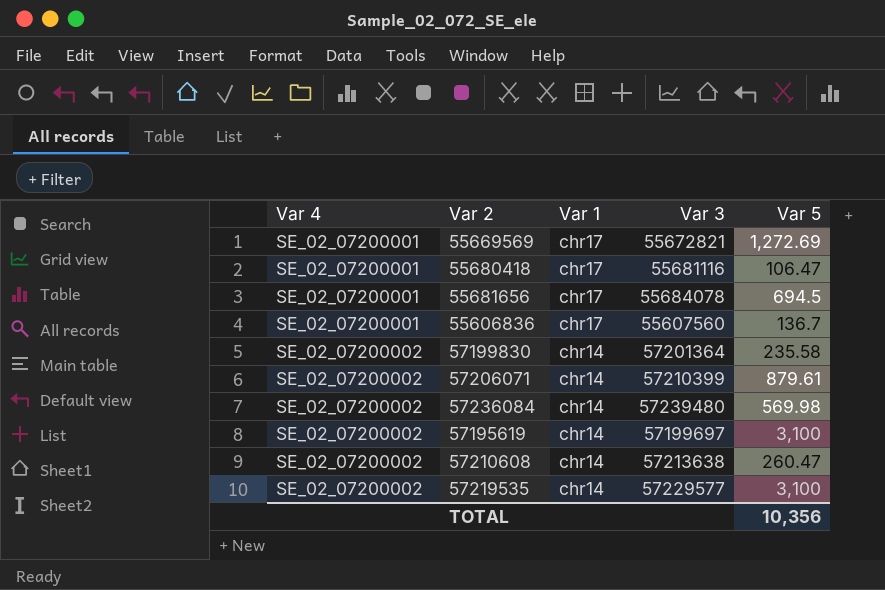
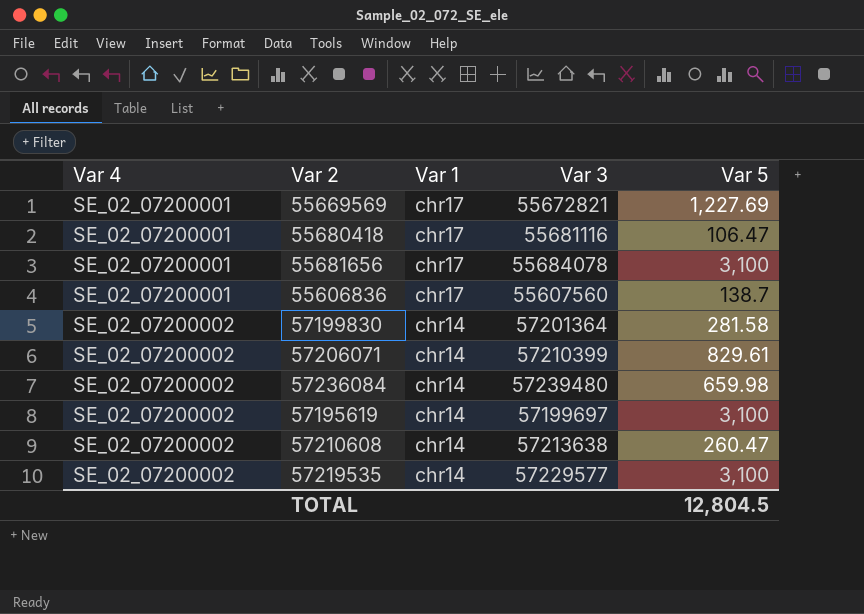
55669569 | Var 5: 1,272.69 -> 1,227.69
55681656 | Var 5: 694.5 -> 3,100
55606836 | Var 5: 136.7 -> 138.7
57199830 | Var 5: 235.58 -> 281.58
57206071 | Var 5: 879.61 -> 829.61
57236084 | Var 5: 569.98 -> 659.98
TOTAL | Var 5: 10,356 -> 12,804.5

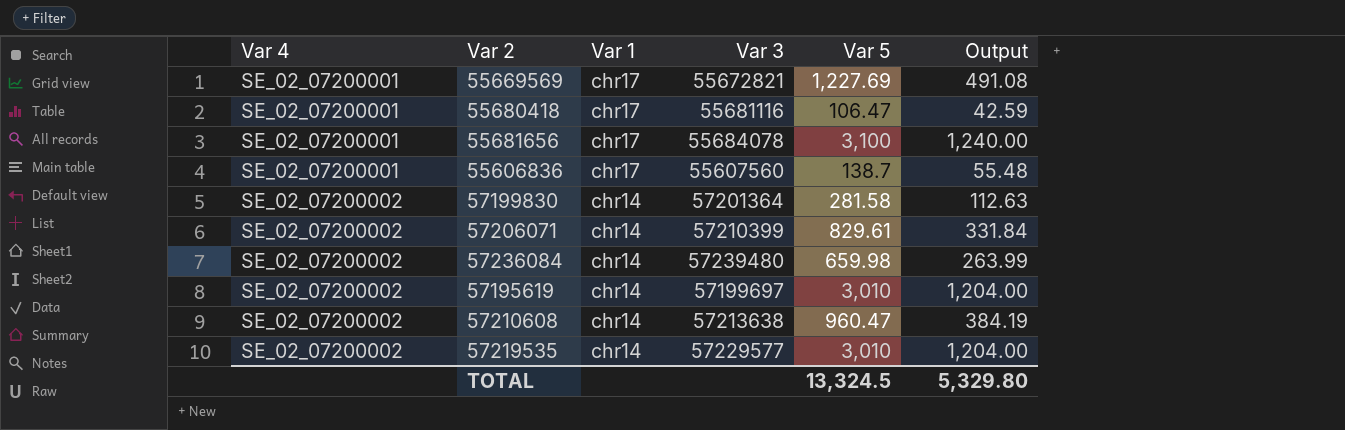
column Output | formula: none -> [Var 5] * 0.4
57195619 | Var 5: 3,100 -> 3,010
57210608 | Var 5: 260.47 -> 960.47
57219535 | Var 5: 3,100 -> 3,010
TOTAL | Var 5: 12,804.5 -> 13,324.5

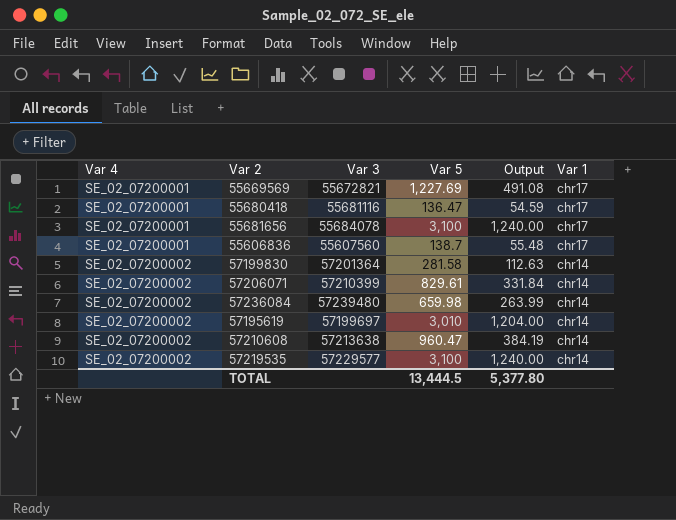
column Var 1 | position: 3 -> 6
55680418 | Var 5: 106.47 -> 136.47
55680418 | Output: 42.59 -> 54.59
57219535 | Var 5: 3,010 -> 3,100
57219535 | Output: 1,204.00 -> 1,240.00
TOTAL | Var 5: 13,324.5 -> 13,444.5
TOTAL | Output: 5,329.80 -> 5,377.80

